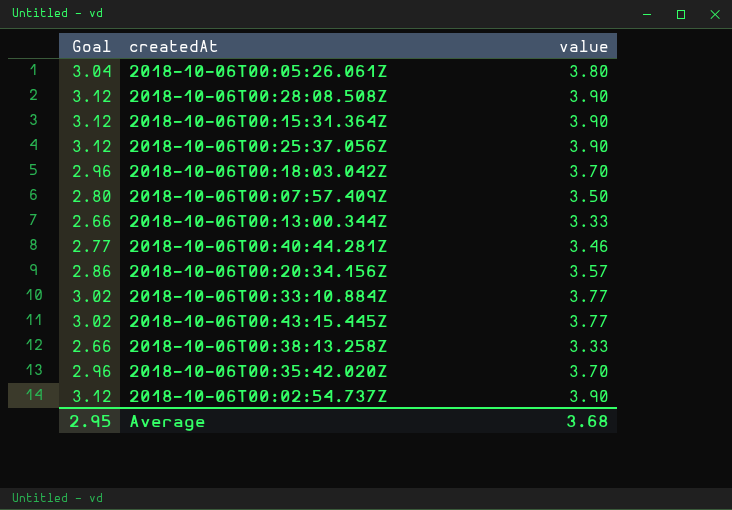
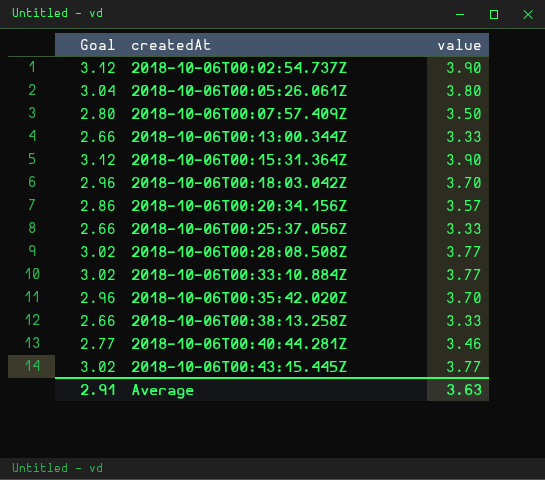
row order: none -> createdAt ascending
2018-10-06T00:25:37.056Z | Goal: 3.12 -> 2.66
2018-10-06T00:25:37.056Z | value: 3.90 -> 3.33
2018-10-06T00:28:08.508Z | Goal: 3.12 -> 3.02
2018-10-06T00:28:08.508Z | value: 3.90 -> 3.77
Average | Goal: 2.95 -> 2.91
Average | value: 3.68 -> 3.63

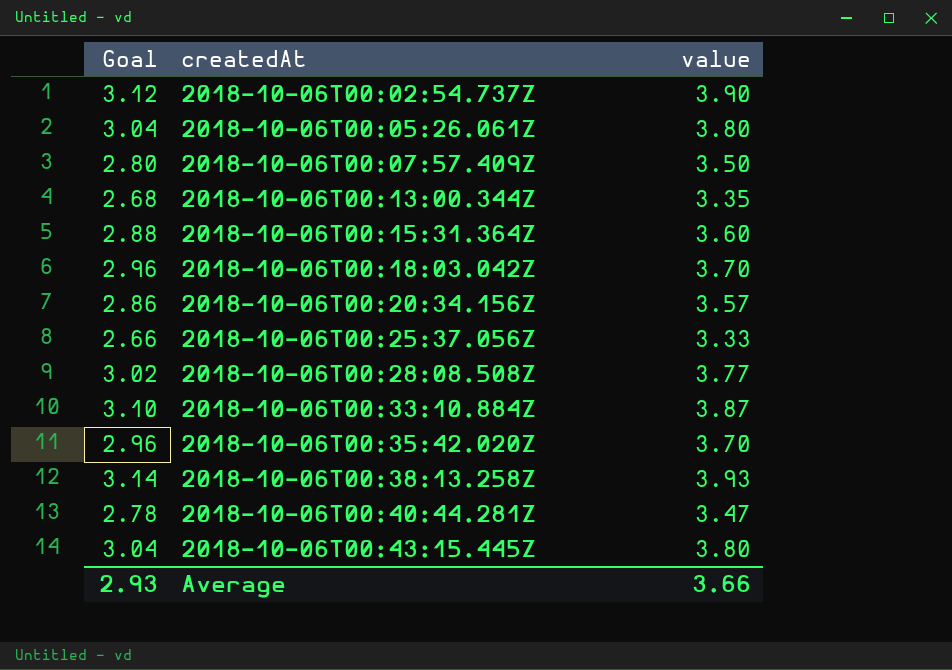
2018-10-06T00:13:00.344Z | Goal: 2.66 -> 2.68
2018-10-06T00:13:00.344Z | value: 3.33 -> 3.35
2018-10-06T00:15:31.364Z | Goal: 3.12 -> 2.88
2018-10-06T00:15:31.364Z | value: 3.90 -> 3.60
2018-10-06T00:33:10.884Z | Goal: 3.02 -> 3.10
2018-10-06T00:33:10.884Z | value: 3.77 -> 3.87
2018-10-06T00:38:13.258Z | Goal: 2.66 -> 3.14
2018-10-06T00:38:13.258Z | value: 3.33 -> 3.93
2018-10-06T00:40:44.281Z | Goal: 2.77 -> 2.78
2018-10-06T00:40:44.281Z | value: 3.46 -> 3.47
2018-10-06T00:43:15.445Z | Goal: 3.02 -> 3.04
2018-10-06T00:43:15.445Z | value: 3.77 -> 3.80
Average | Goal: 2.91 -> 2.93
Average | value: 3.63 -> 3.66

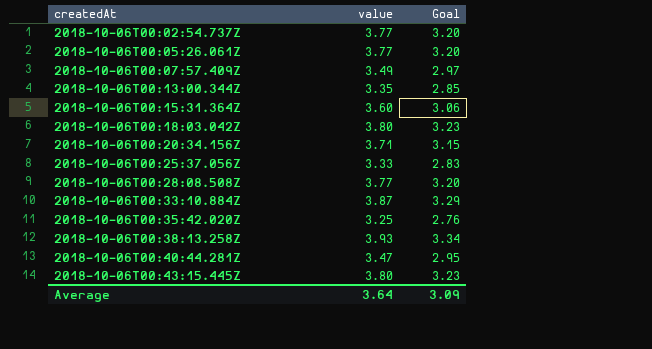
column Goal | formula: [value] * 0.8 -> [value] * 0.85
column Goal | position: 1 -> 3
2018-10-06T00:02:54.737Z | value: 3.90 -> 3.77
2018-10-06T00:05:26.061Z | value: 3.80 -> 3.77
2018-10-06T00:07:57.409Z | value: 3.50 -> 3.49
2018-10-06T00:18:03.042Z | value: 3.70 -> 3.80
2018-10-06T00:20:34.156Z | value: 3.57 -> 3.71
2018-10-06T00:35:42.020Z | value: 3.70 -> 3.25
Average | value: 3.66 -> 3.64
Average | Goal: 2.93 -> 3.09

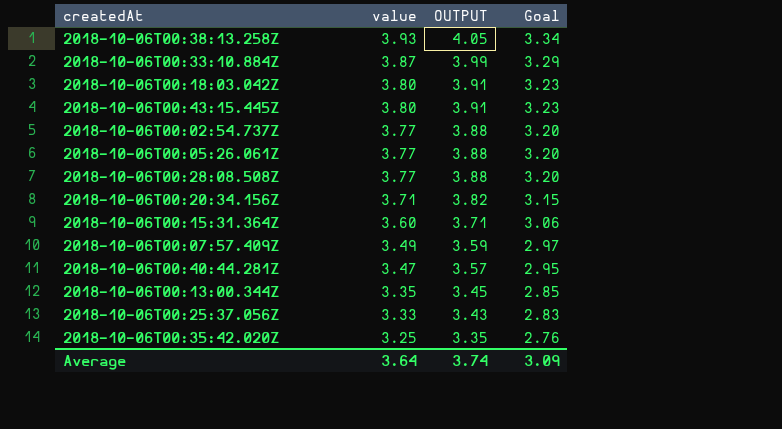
row order: createdAt ascending -> value descending
column OUTPUT | formula: none -> [value] * 1.03

